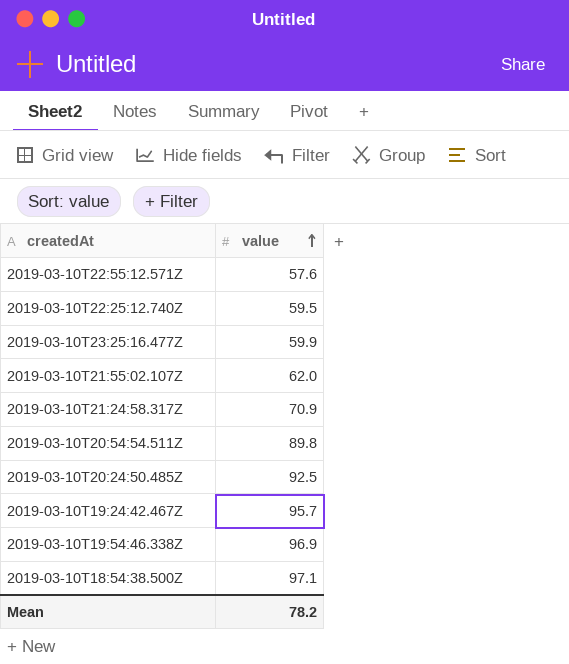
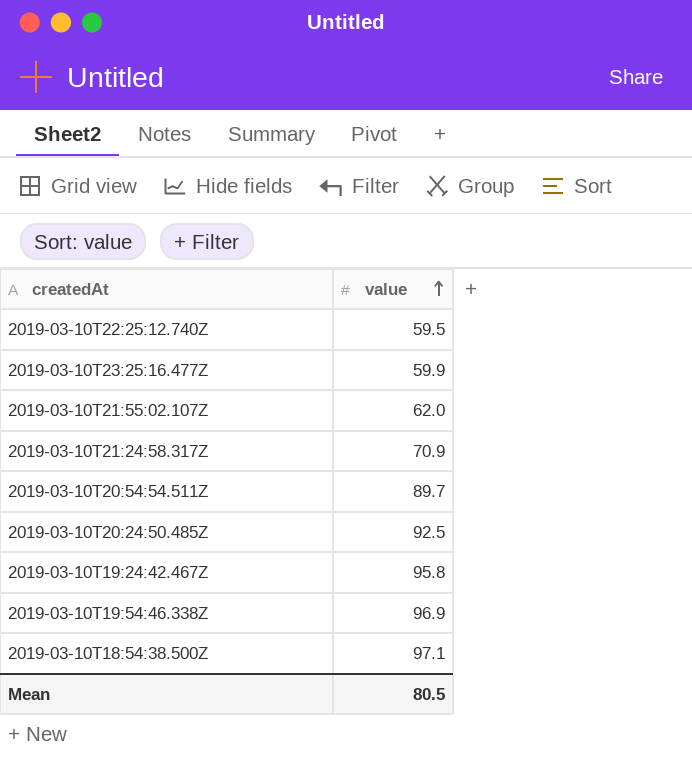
row 2019-03-10T22:55:12.571Z: 57.6 -> none
2019-03-10T20:54:54.511Z | value: 89.8 -> 89.7
2019-03-10T19:24:42.467Z | value: 95.7 -> 95.8
Mean | value: 78.2 -> 80.5

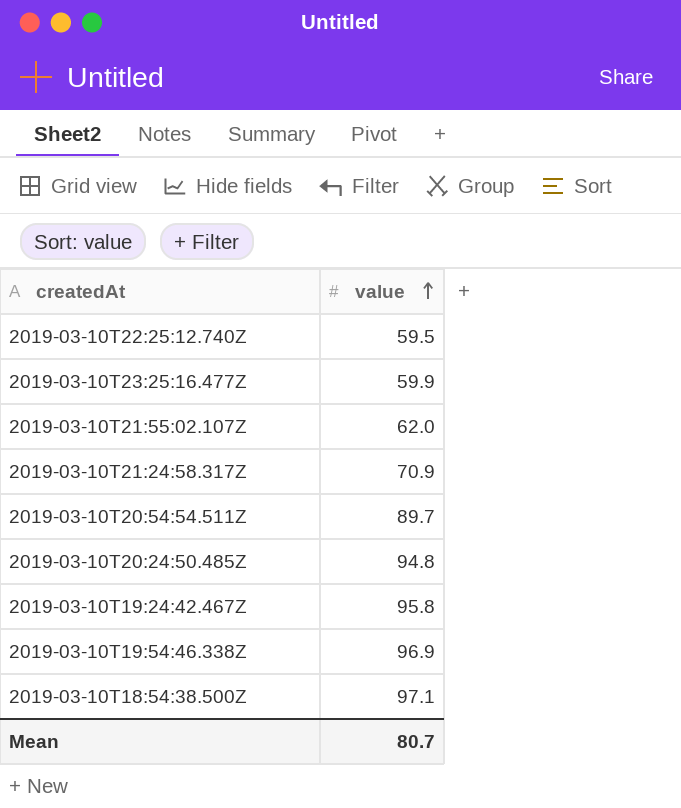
2019-03-10T20:24:50.485Z | value: 92.5 -> 94.8
Mean | value: 80.5 -> 80.7

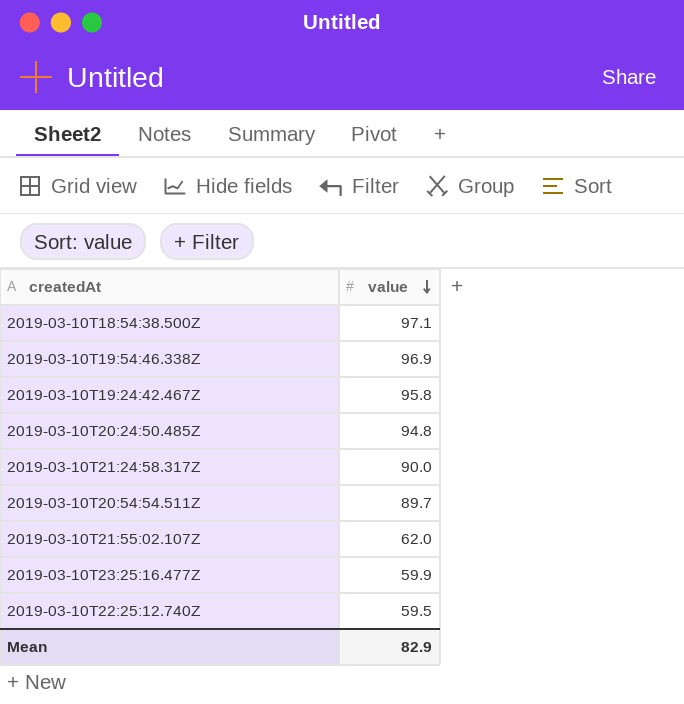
row order: value ascending -> value descending
2019-03-10T21:24:58.317Z | value: 70.9 -> 90.0
Mean | value: 80.7 -> 82.9

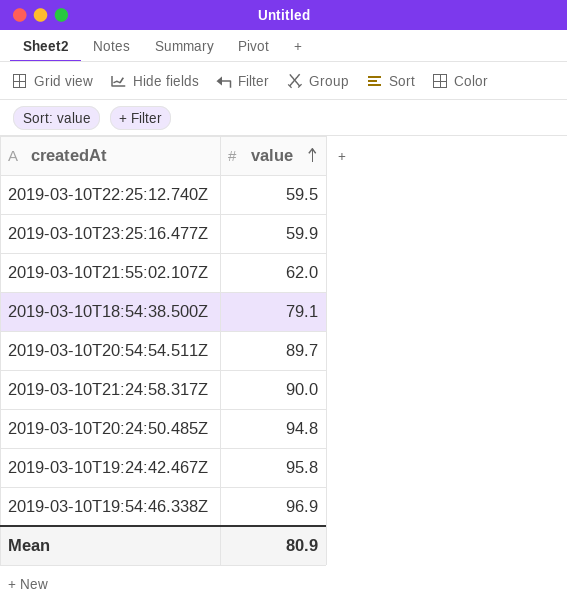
row order: value descending -> value ascending
2019-03-10T18:54:38.500Z | value: 97.1 -> 79.1
Mean | value: 82.9 -> 80.9

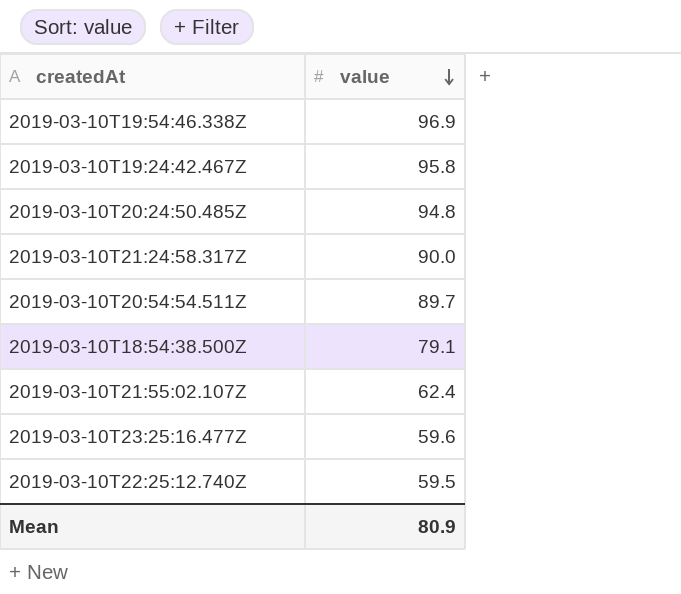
row order: value ascending -> value descending
2019-03-10T21:55:02.107Z | value: 62.0 -> 62.4
2019-03-10T23:25:16.477Z | value: 59.9 -> 59.6

